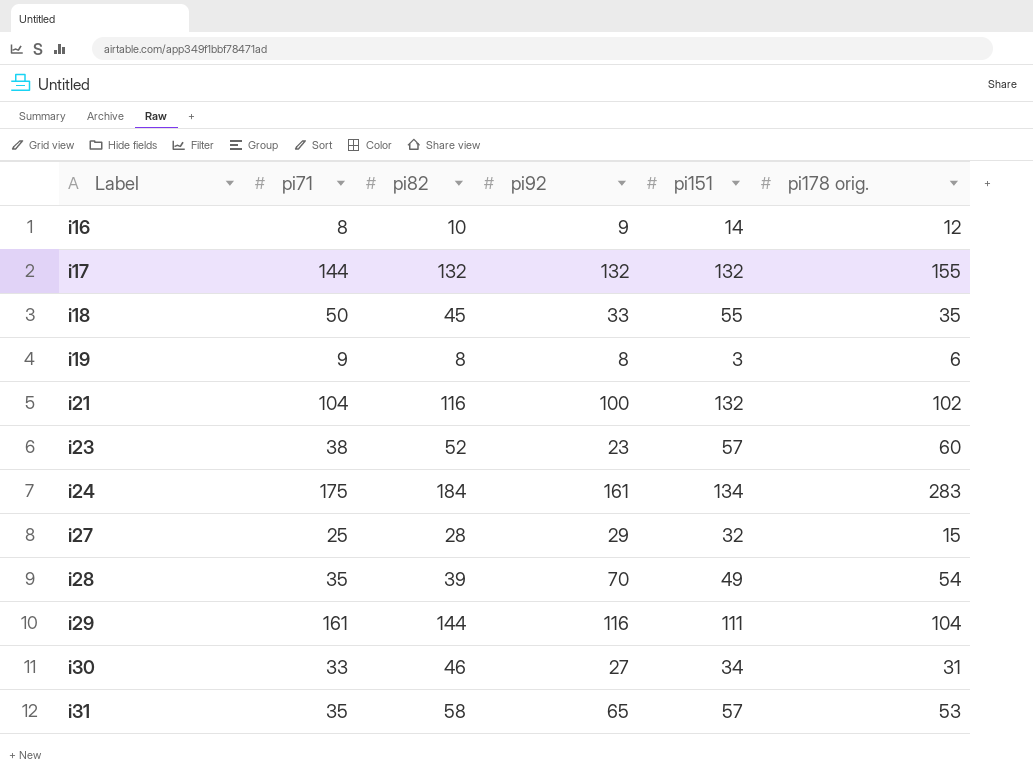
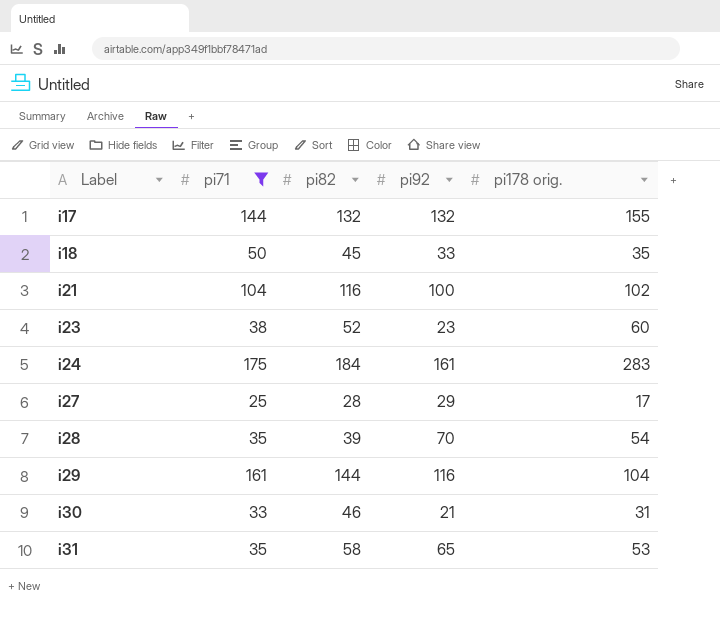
filter: none -> pi71 >= 25
column pi151 | position: 5 -> none
i27 | pi178 orig.: 15 -> 17
i30 | pi92: 27 -> 21

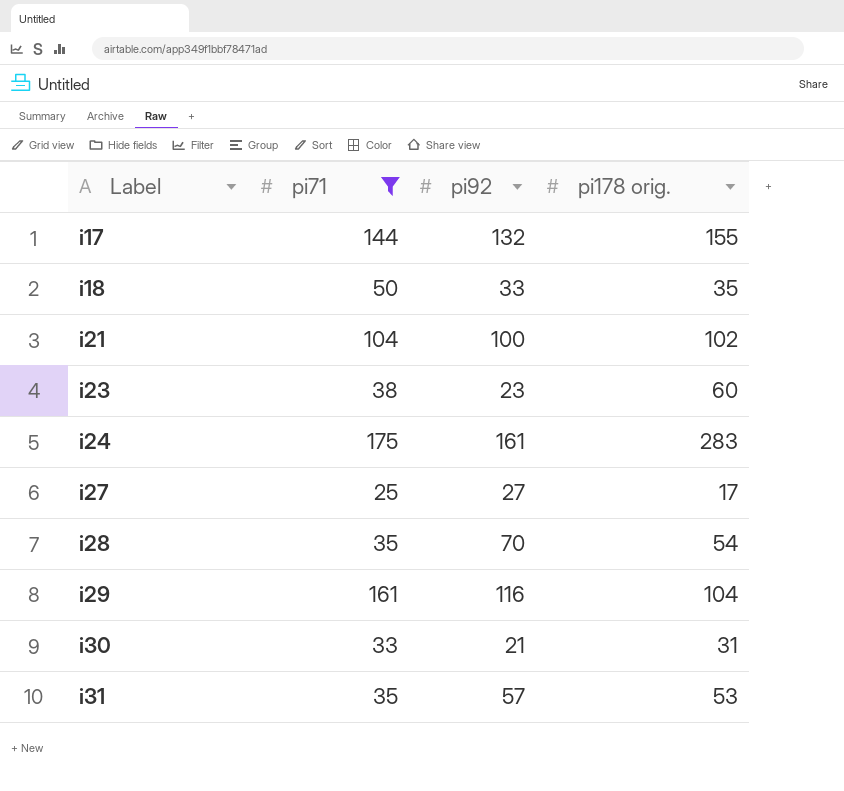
column pi82 | position: 3 -> none
i27 | pi92: 29 -> 27
i31 | pi92: 65 -> 57

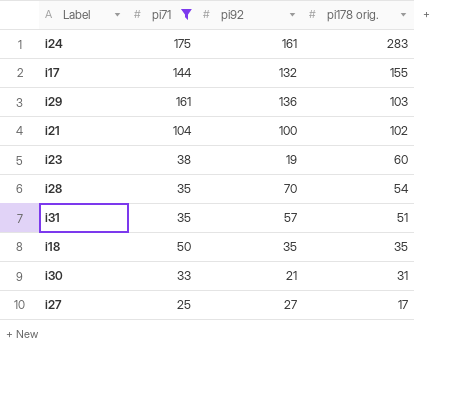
row order: Label ascending -> pi178 orig. descending
i29 | pi92: 116 -> 136
i29 | pi178 orig.: 104 -> 103
i23 | pi92: 23 -> 19
i31 | pi178 orig.: 53 -> 51
i18 | pi92: 33 -> 35

